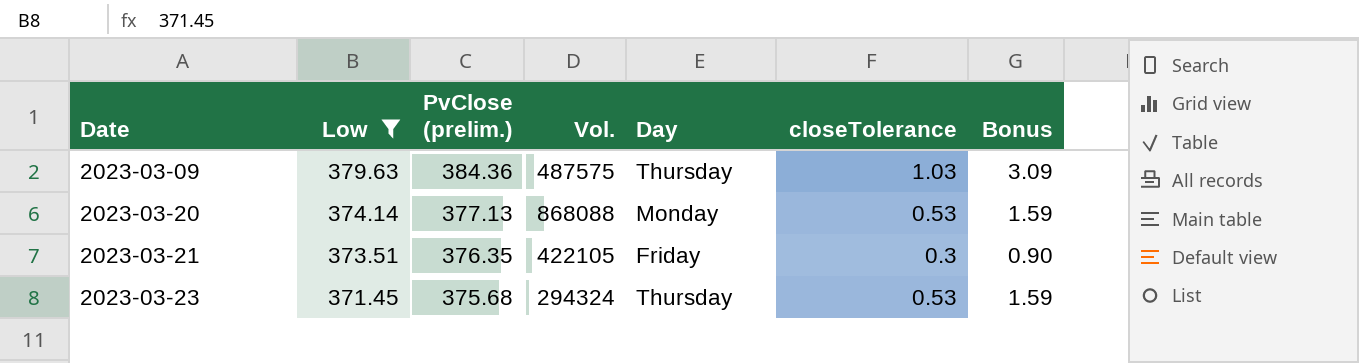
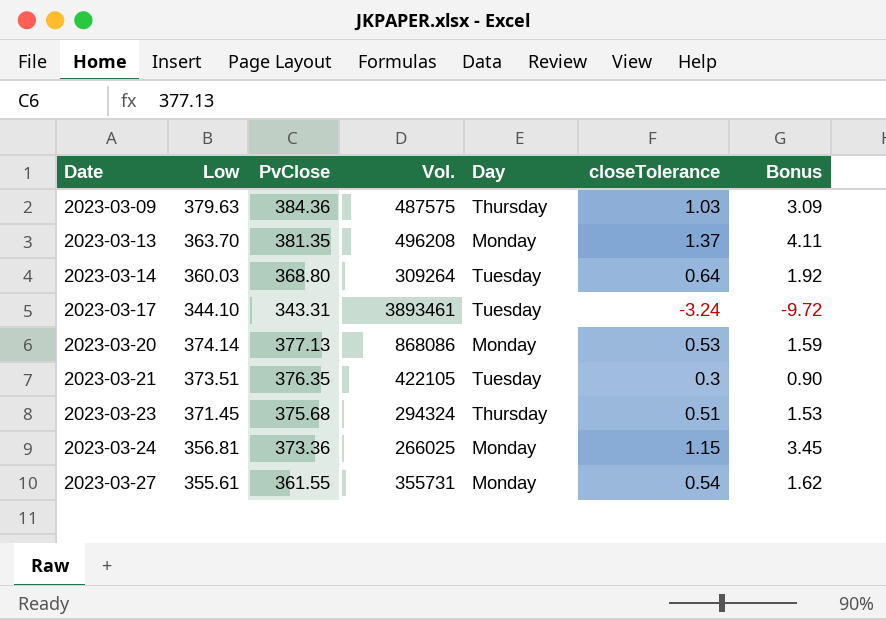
filter: Low >= 371.45 -> none
column name: PvClose (prelim.) -> PvClose
2023-03-20 | Vol.: 868088 -> 868086
2023-03-21 | Day: Friday -> Tuesday
2023-03-23 | closeTolerance: 0.53 -> 0.51
2023-03-23 | Bonus: 1.59 -> 1.53

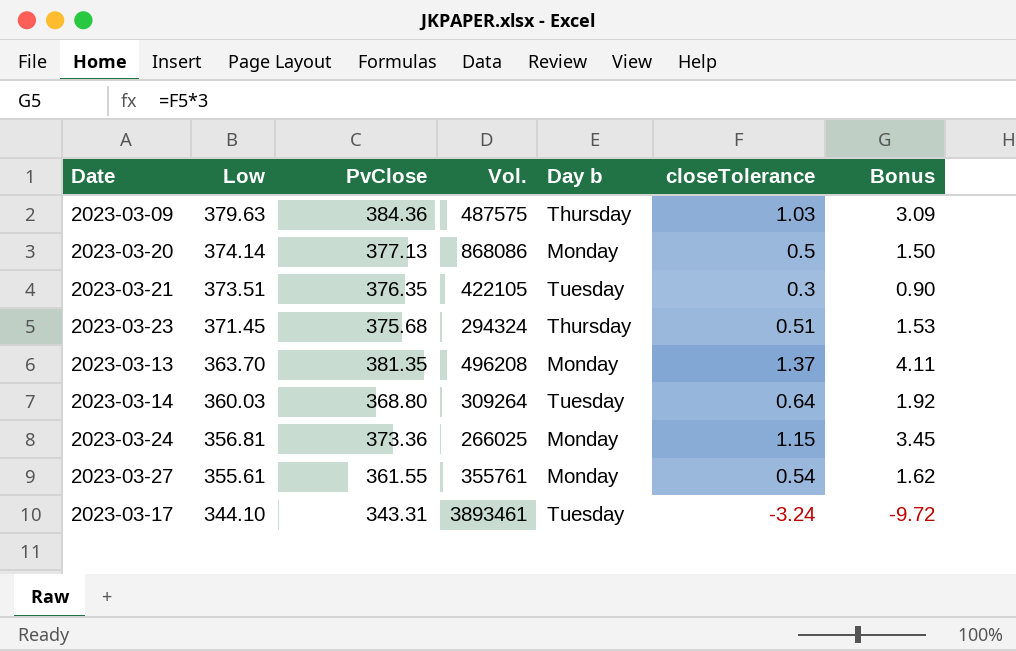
row order: Date ascending -> Low descending
column name: Day -> Day b
2023-03-20 | closeTolerance: 0.53 -> 0.5
2023-03-20 | Bonus: 1.59 -> 1.50
2023-03-27 | Vol.: 355731 -> 355761

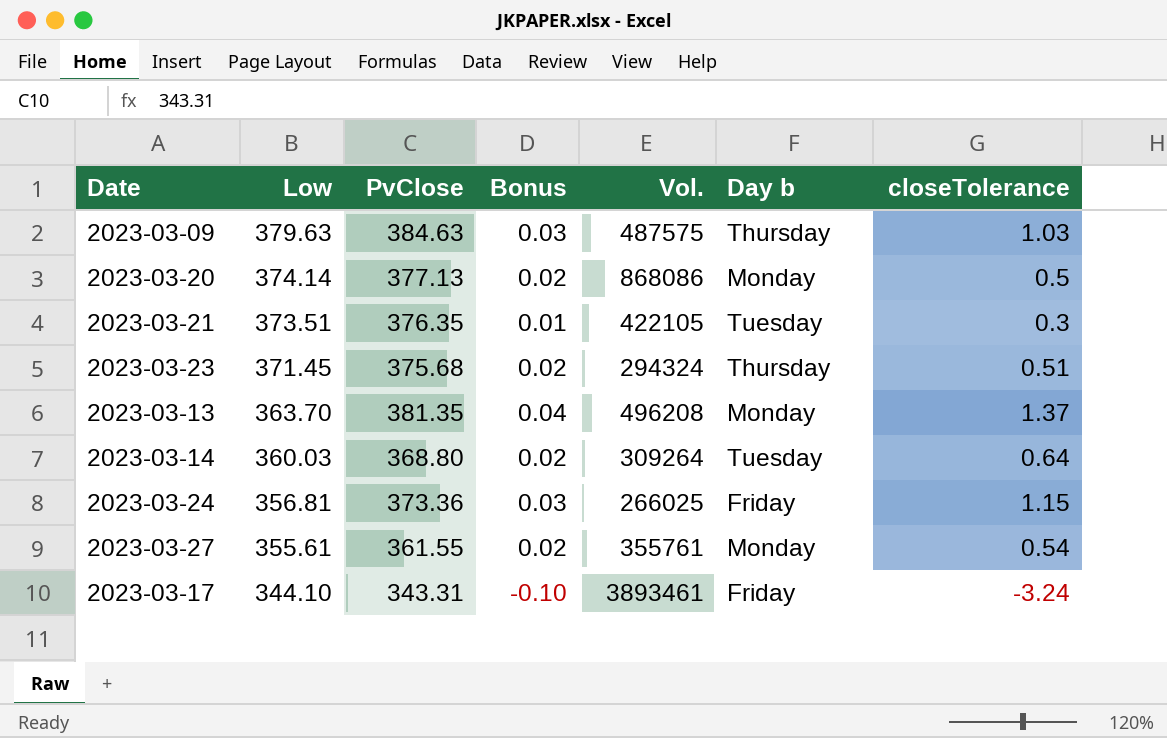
column Bonus | formula: [closeTolerance] * 3 -> [closeTolerance] * 0.03
column Bonus | position: 7 -> 4
2023-03-09 | PvClose: 384.36 -> 384.63
2023-03-24 | Day b: Monday -> Friday
2023-03-17 | Day b: Tuesday -> Friday

